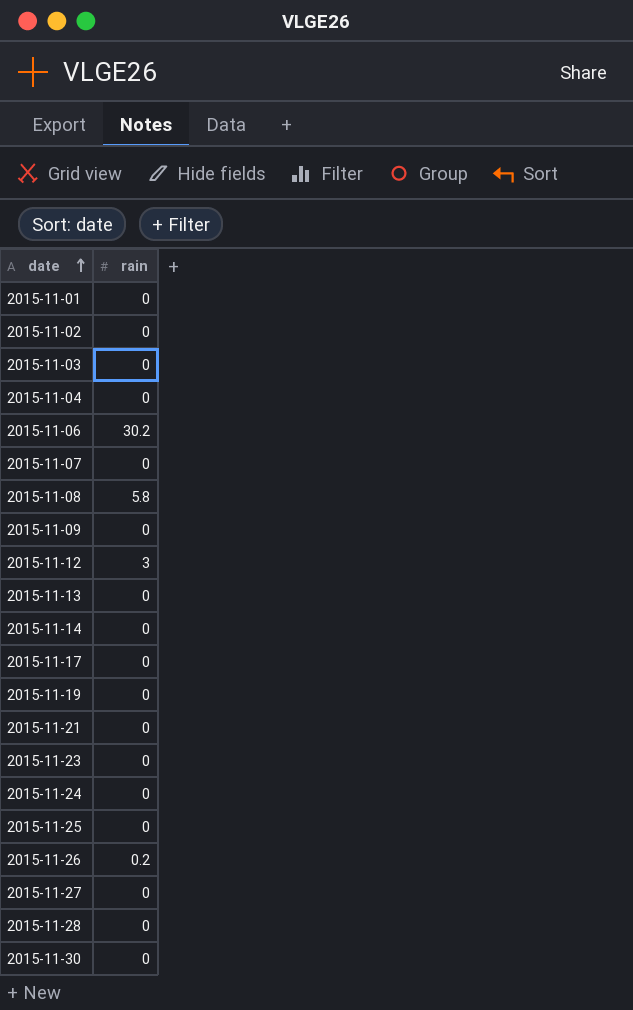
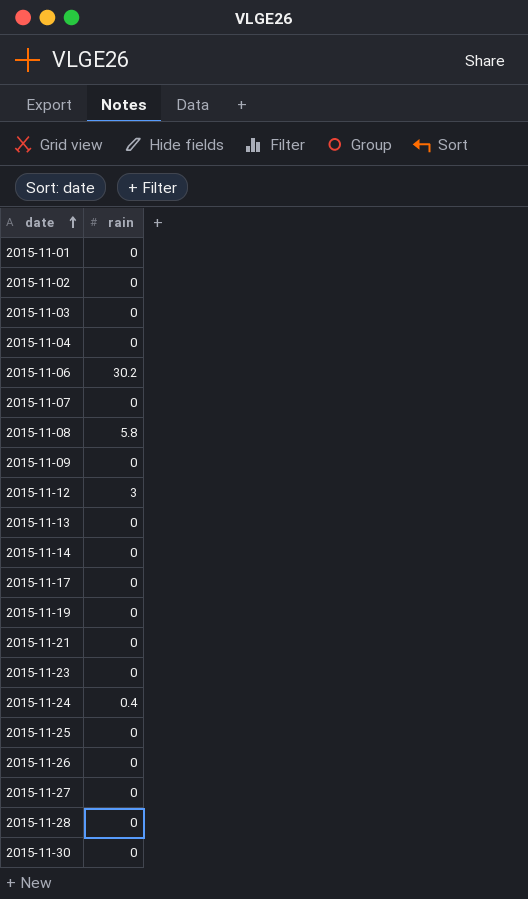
2015-11-24 | rain: 0 -> 0.4
2015-11-26 | rain: 0.2 -> 0

